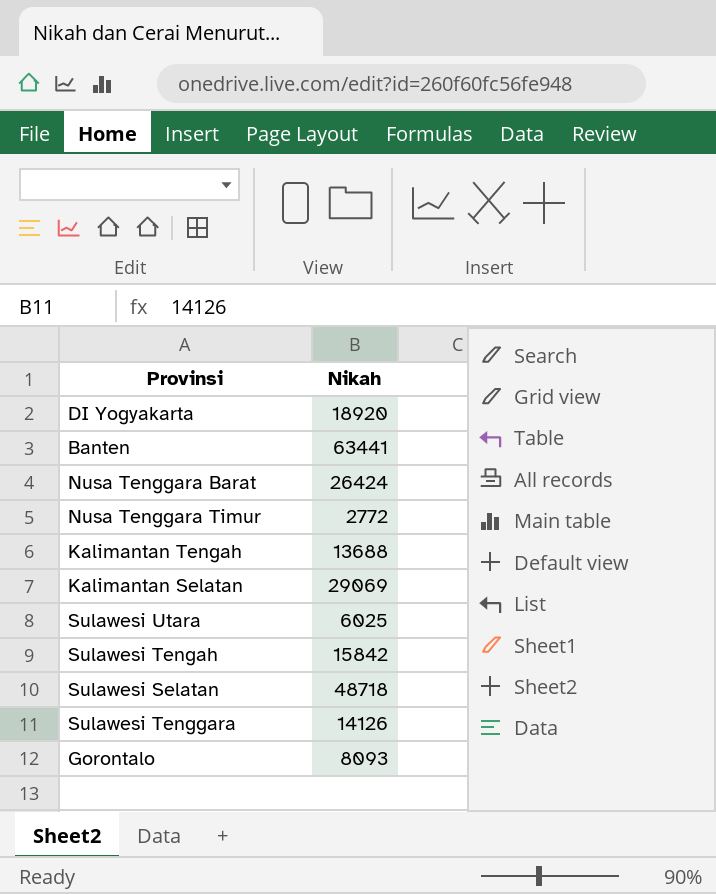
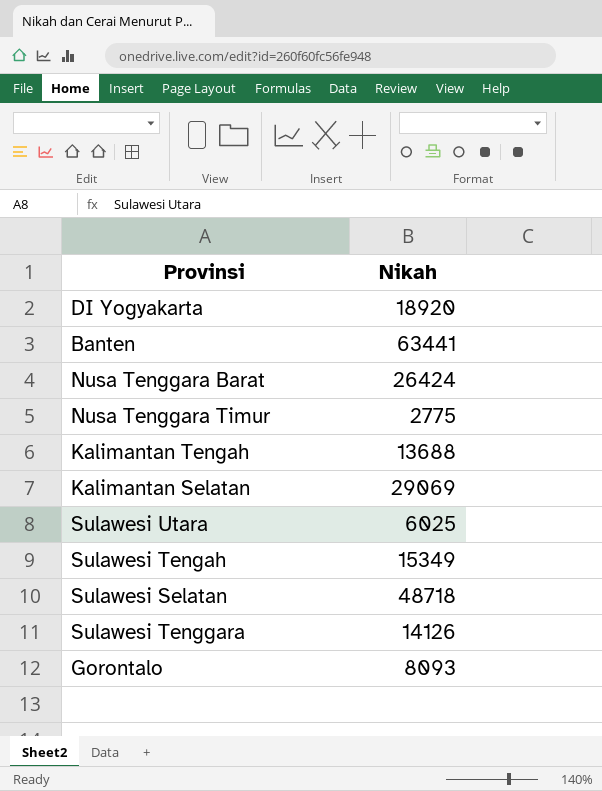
Nusa Tenggara Timur | Nikah: 2772 -> 2775
Sulawesi Tengah | Nikah: 15842 -> 15349

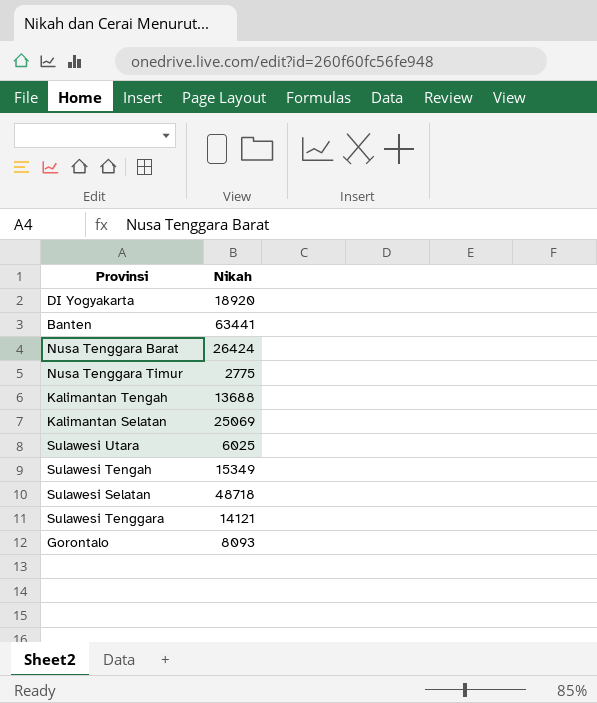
Kalimantan Selatan | Nikah: 29069 -> 25069
Sulawesi Tenggara | Nikah: 14126 -> 14121

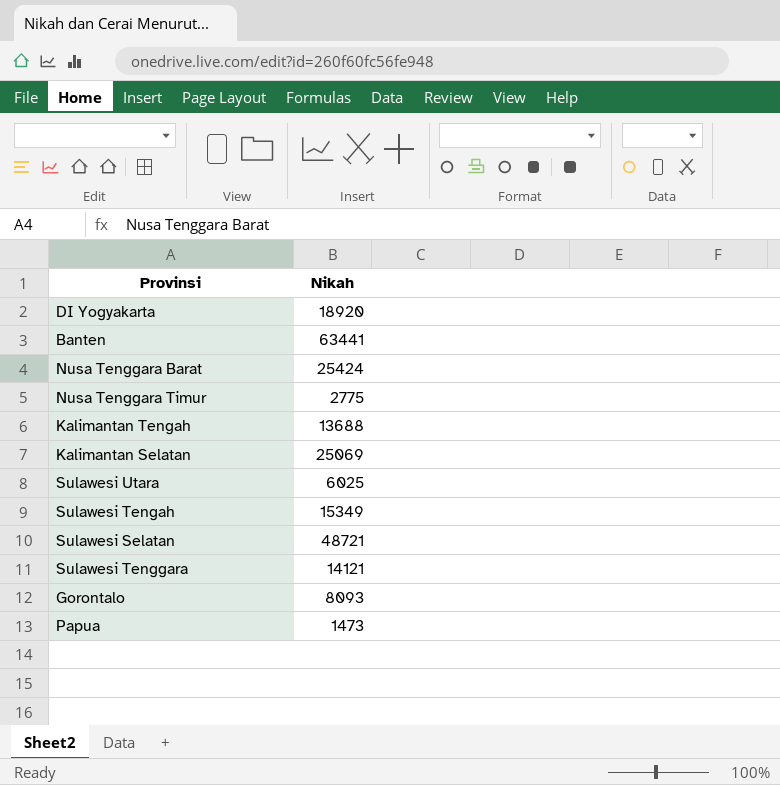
Nusa Tenggara Barat | Nikah: 26424 -> 25424
Sulawesi Selatan | Nikah: 48718 -> 48721
row Papua: none -> 1473

